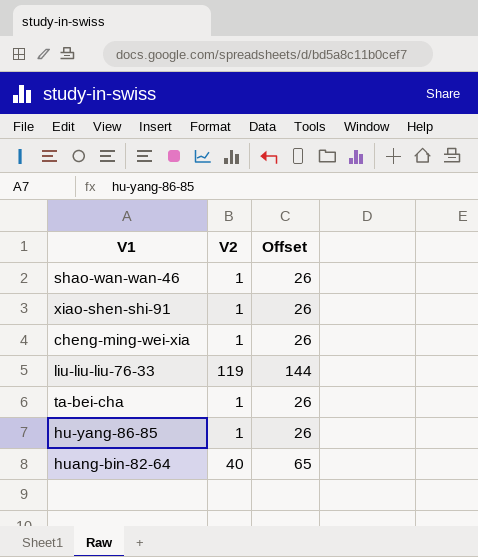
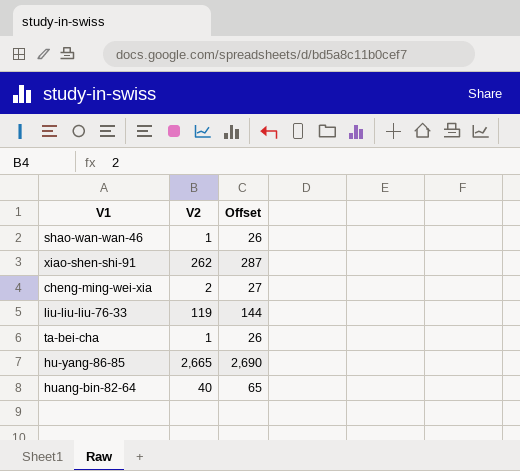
xiao-shen-shi-91 | V2: 1 -> 262
xiao-shen-shi-91 | Offset: 26 -> 287
cheng-ming-wei-xia | V2: 1 -> 2
cheng-ming-wei-xia | Offset: 26 -> 27
hu-yang-86-85 | V2: 1 -> 2,665
hu-yang-86-85 | Offset: 26 -> 2,690

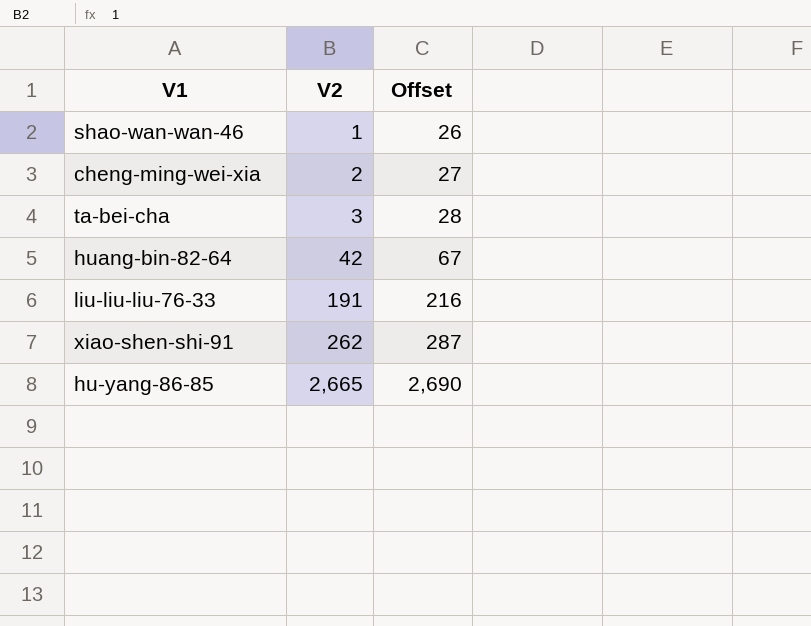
row order: none -> V2 ascending
ta-bei-cha | V2: 1 -> 3
ta-bei-cha | Offset: 26 -> 28
huang-bin-82-64 | V2: 40 -> 42
huang-bin-82-64 | Offset: 65 -> 67
liu-liu-liu-76-33 | V2: 119 -> 191
liu-liu-liu-76-33 | Offset: 144 -> 216

